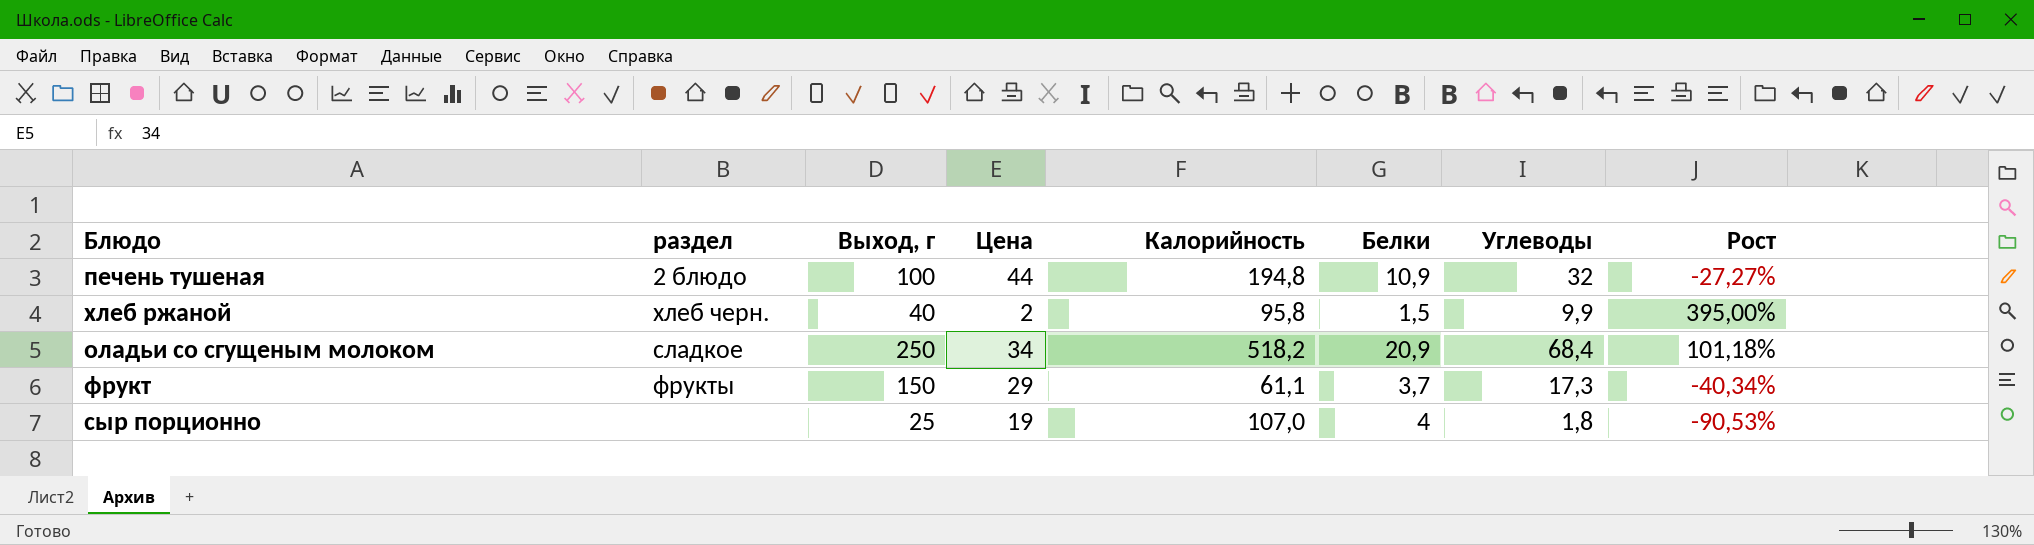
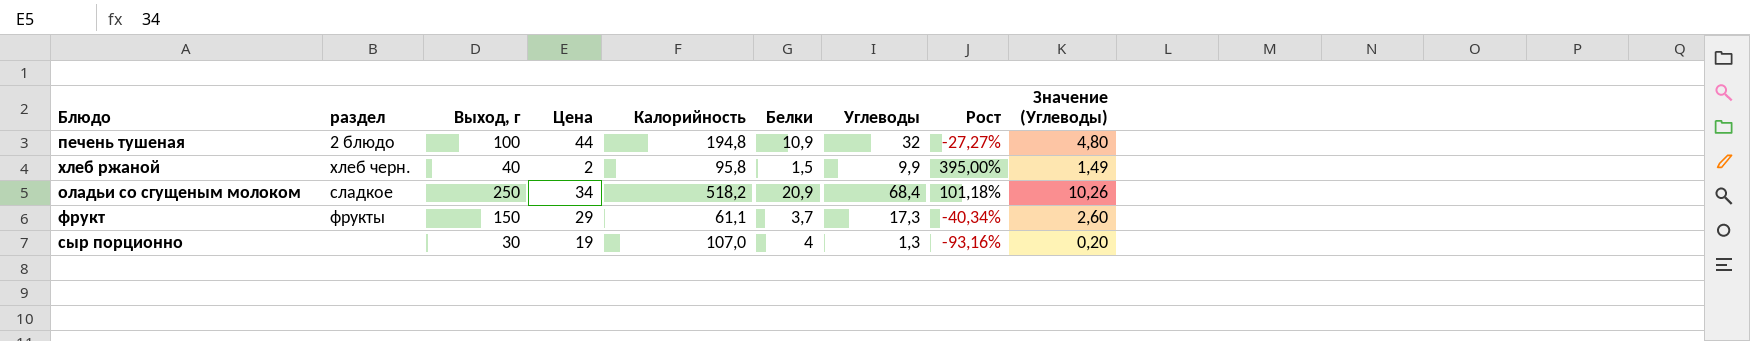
column Значение (Углеводы) | formula: none -> [Углеводы] * 0,15
сыр порционно | Выход, г: 25 -> 30
сыр порционно | Углеводы: 1,8 -> 1,3
сыр порционно | Рост: -90,53% -> -93,16%

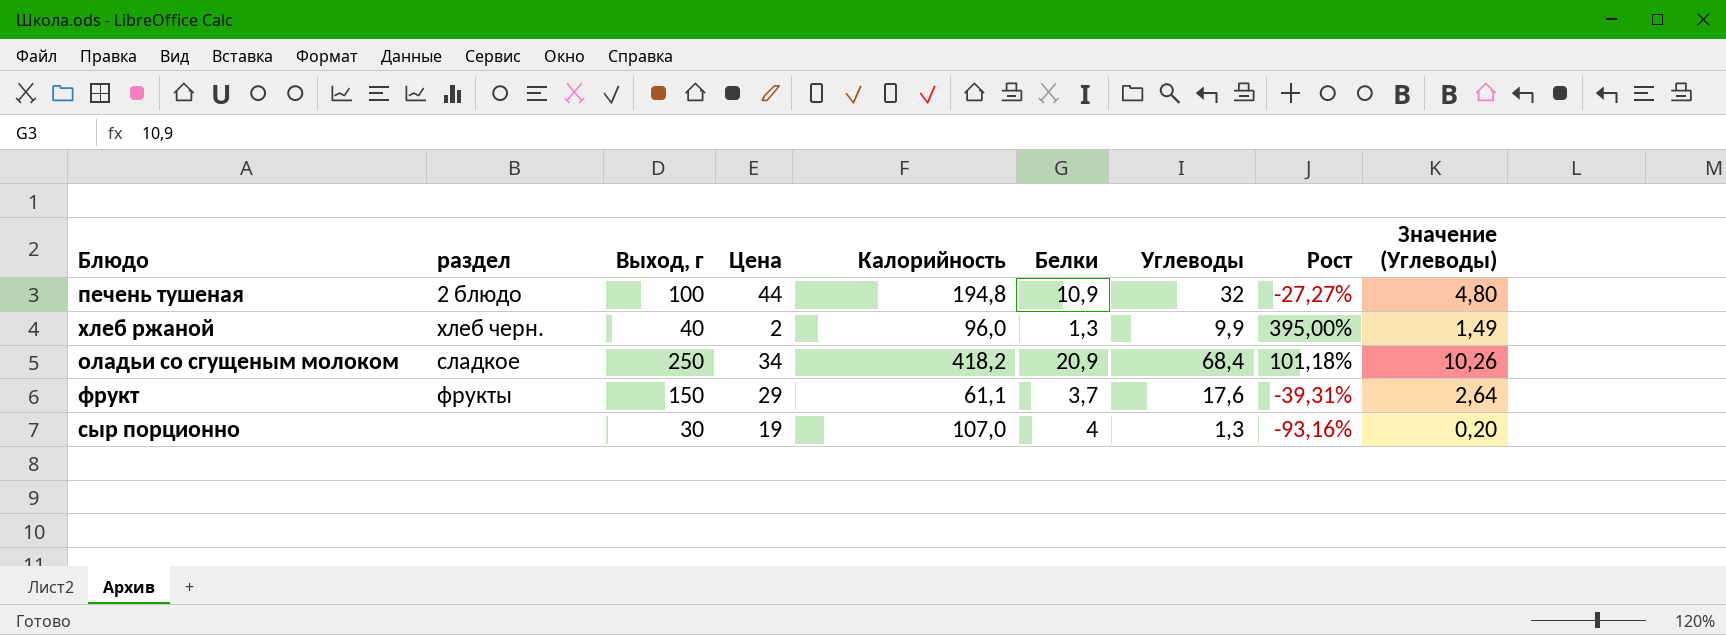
хлеб ржаной | Калорийность: 95,8 -> 96,0
хлеб ржаной | Белки: 1,5 -> 1,3
оладьи со сгущеным молоком | Калорийность: 518,2 -> 418,2
фрукт | Углеводы: 17,3 -> 17,6
фрукт | Рост: -40,34% -> -39,31%
фрукт | Значение (Углеводы): 2,60 -> 2,64

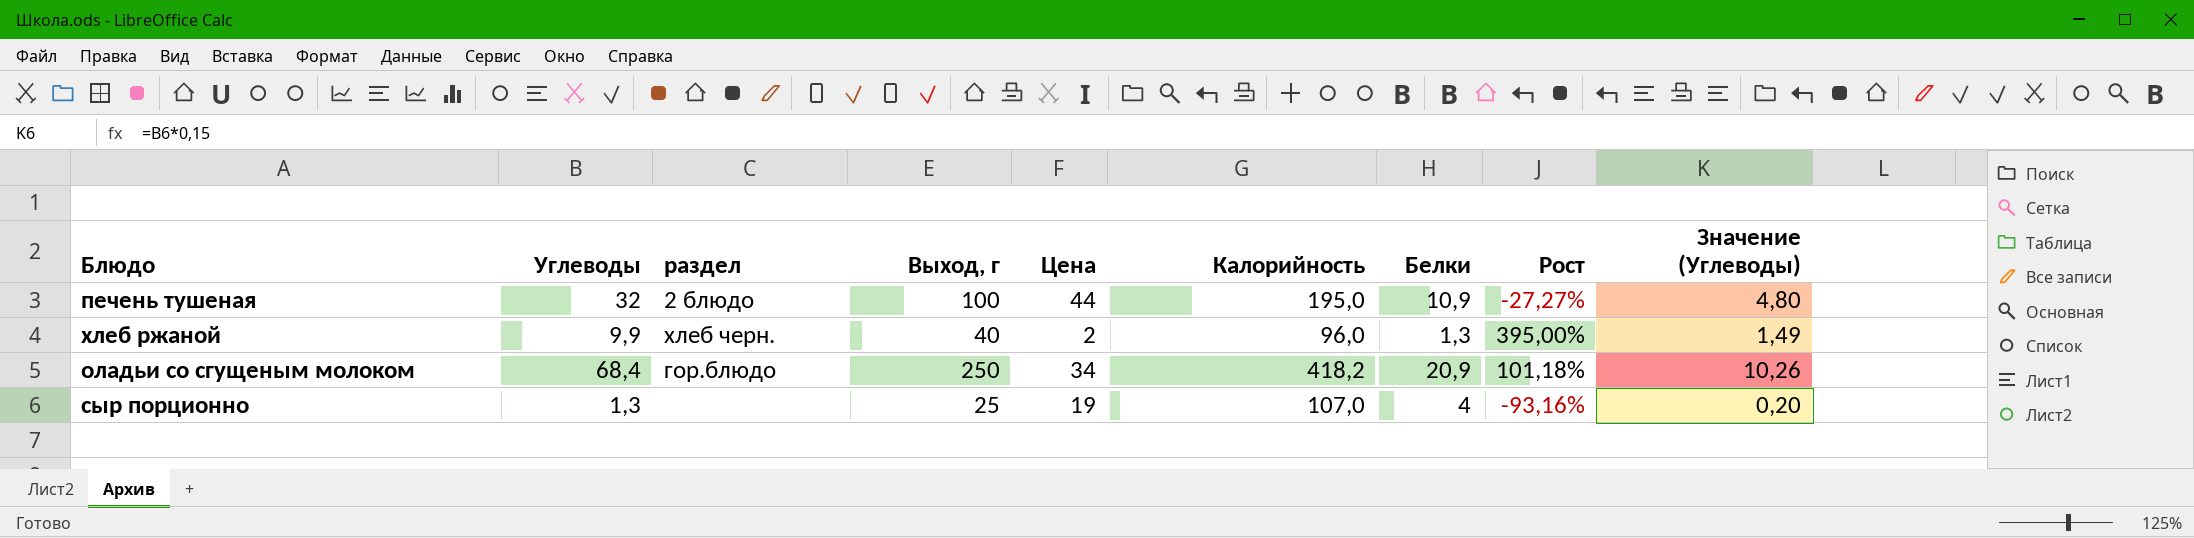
column Углеводы | position: 7 -> 2
row фрукт: фрукты | 150 | 29 | 61,1 | 3,7 | 17,6 | -39,31% | 2,64 -> none
печень тушеная | Калорийность: 194,8 -> 195,0
оладьи со сгущеным молоком | раздел: сладкое -> гор.блюдо
сыр порционно | Выход, г: 30 -> 25

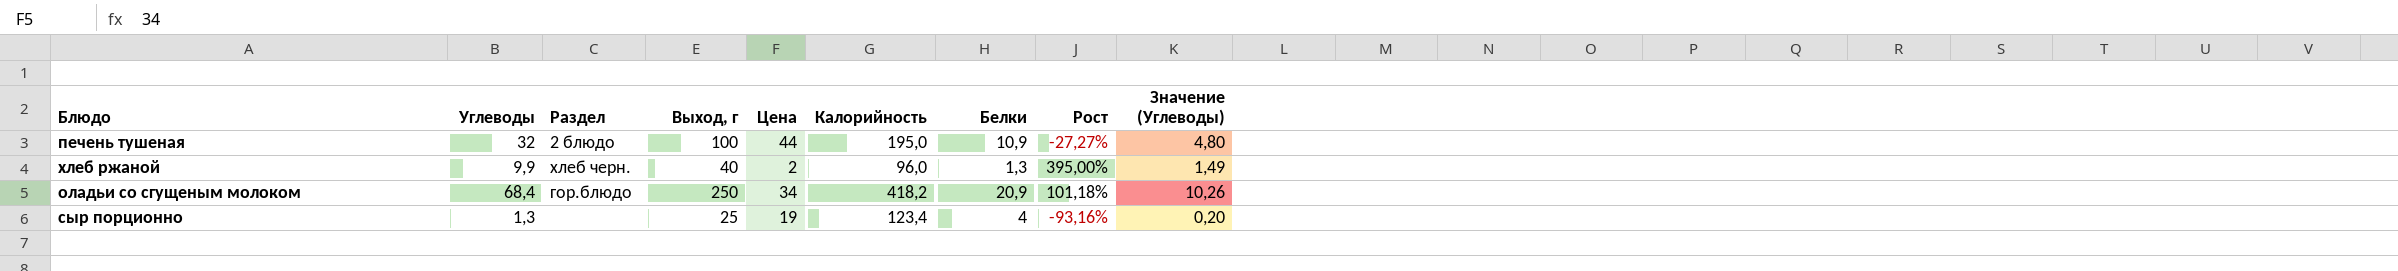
column name: раздел -> Раздел
сыр порционно | Калорийность: 107,0 -> 123,4

